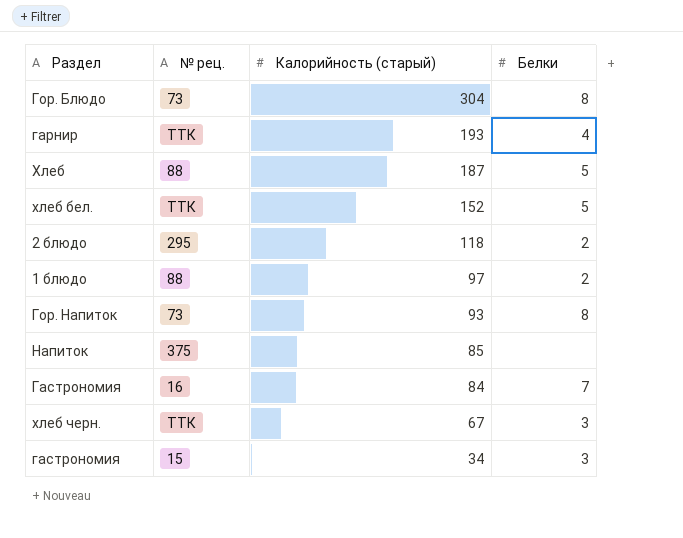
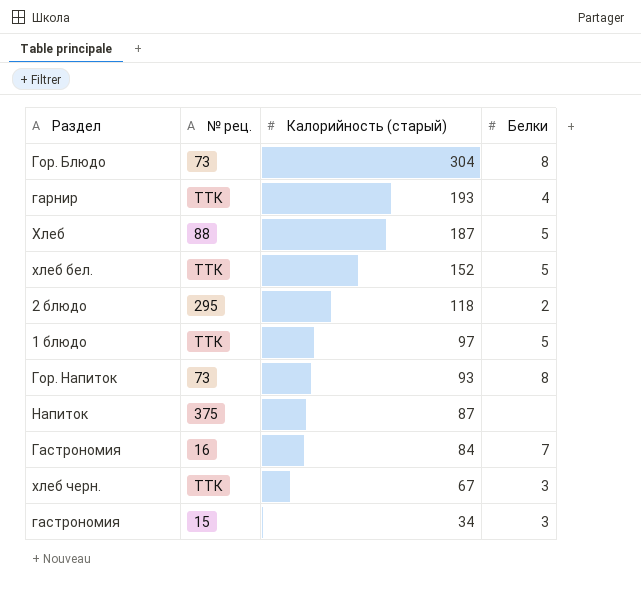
1 блюдо | № рец.: 88 -> ТТК
1 блюдо | Белки: 2 -> 5
Напиток | Калорийность (старый): 85 -> 87

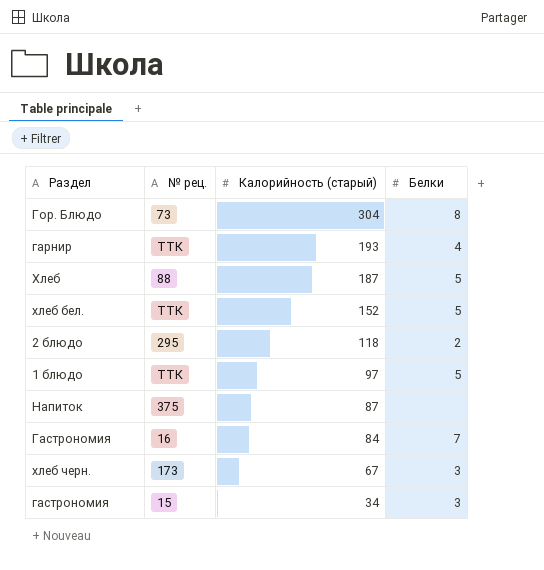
row Гор. Напиток: 73 | 93 | 8 -> none
хлеб черн. | № рец.: ТТК -> 173

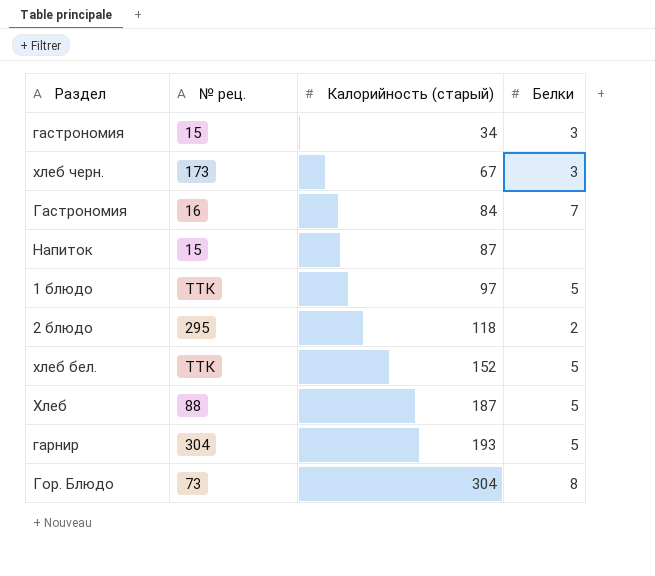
row order: Калорийность (старый) descending -> Калорийность (старый) ascending
Напиток | № рец.: 375 -> 15
гарнир | № рец.: ТТК -> 304
гарнир | Белки: 4 -> 5

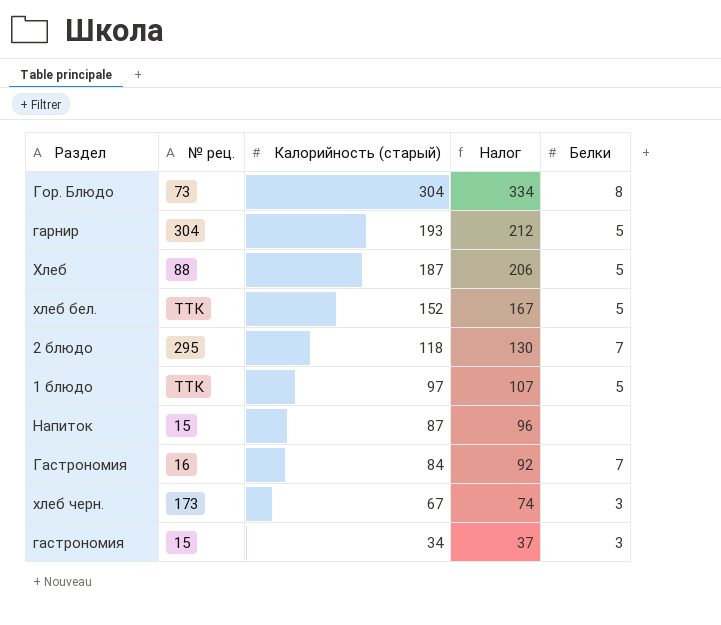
row order: Калорийность (старый) ascending -> Калорийность (старый) descending
column Налог | formula: none -> [Калорийность (старый)] * 1,1
2 блюдо | Белки: 2 -> 7

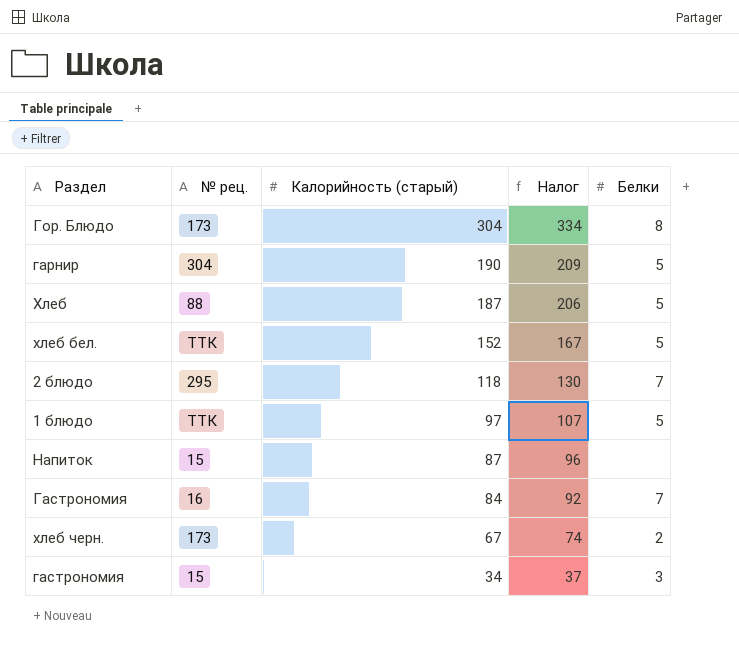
Гор. Блюдо | № рец.: 73 -> 173
гарнир | Калорийность (старый): 193 -> 190
гарнир | Налог: 212 -> 209
хлеб черн. | Белки: 3 -> 2

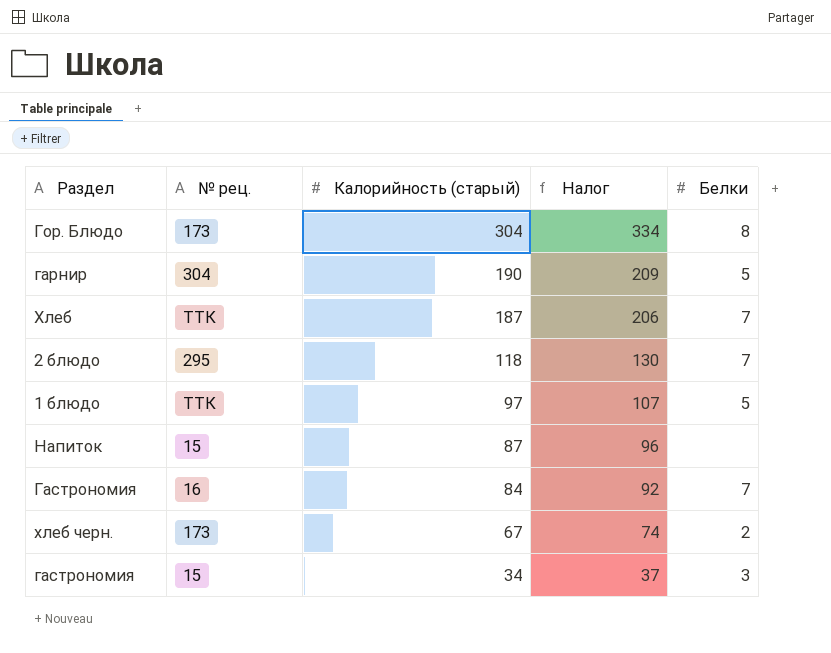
row хлеб бел.: ТТК | 152 | 167 | 5 -> none
Хлеб | № рец.: 88 -> ТТК
Хлеб | Белки: 5 -> 7

